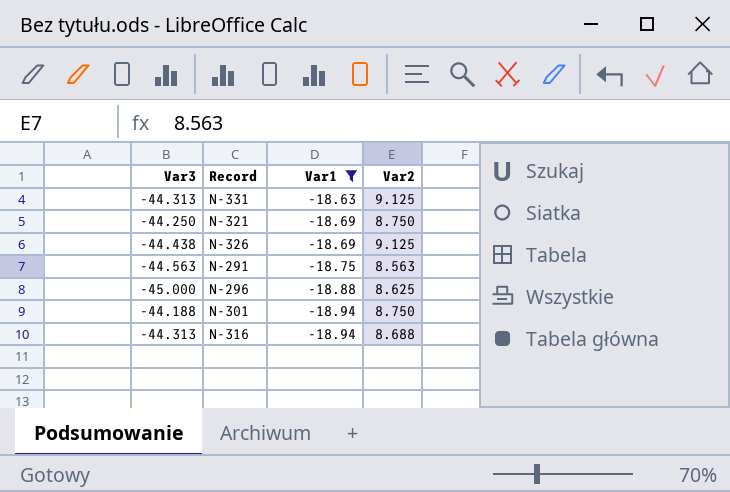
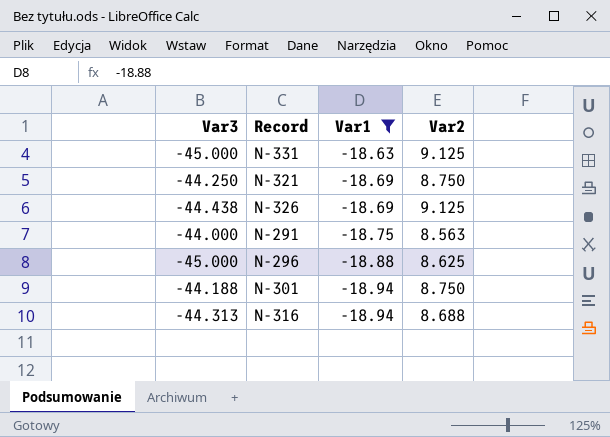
N-331 | Var3: -44.313 -> -45.000
N-291 | Var3: -44.563 -> -44.000

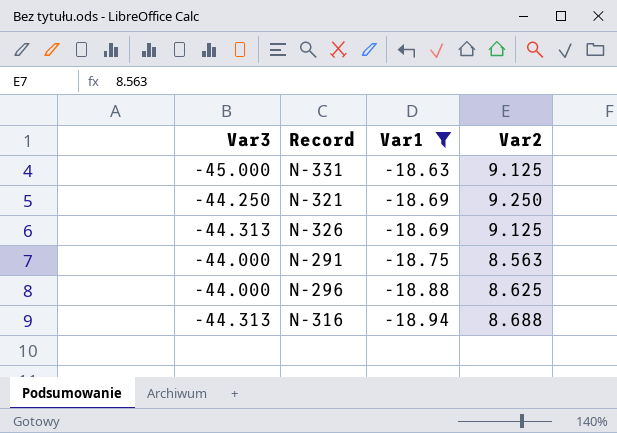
row N-301: -44.188 | -18.94 | 8.750 -> none
N-321 | Var2: 8.750 -> 9.250
N-326 | Var3: -44.438 -> -44.313
N-296 | Var3: -45.000 -> -44.000

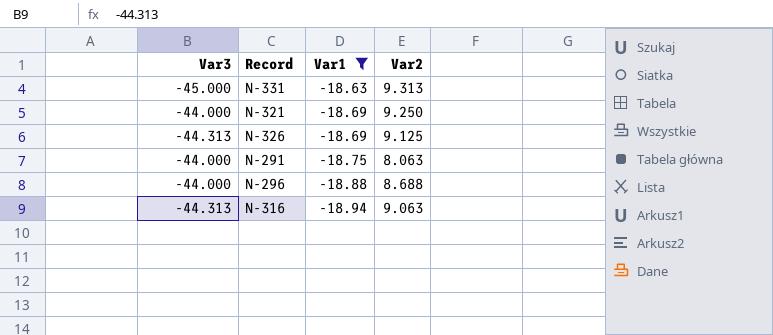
N-331 | Var2: 9.125 -> 9.313
N-321 | Var3: -44.250 -> -44.000
N-291 | Var2: 8.563 -> 8.063
N-296 | Var2: 8.625 -> 8.688
N-316 | Var2: 8.688 -> 9.063

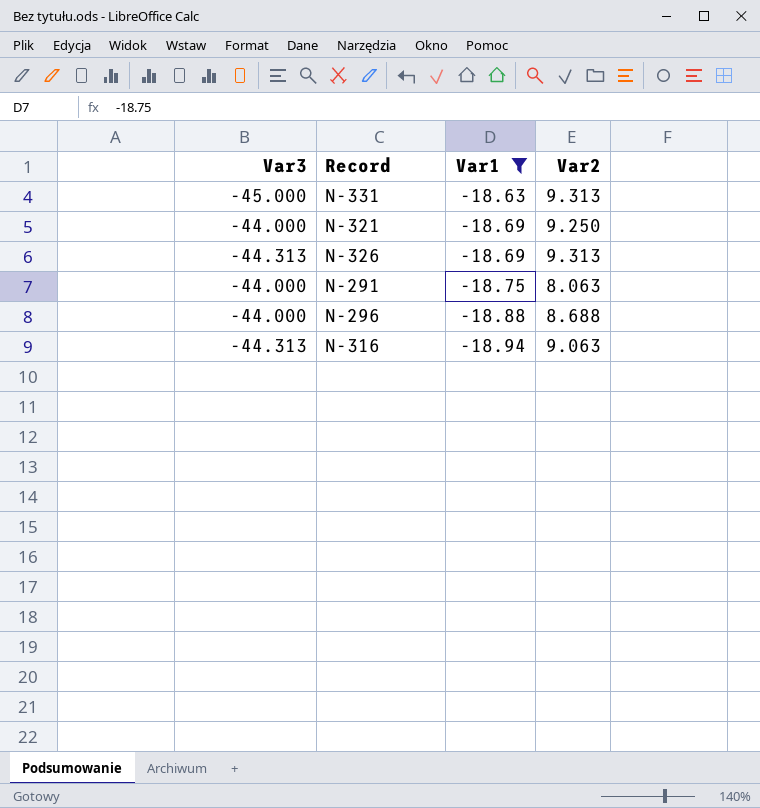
N-326 | Var2: 9.125 -> 9.313

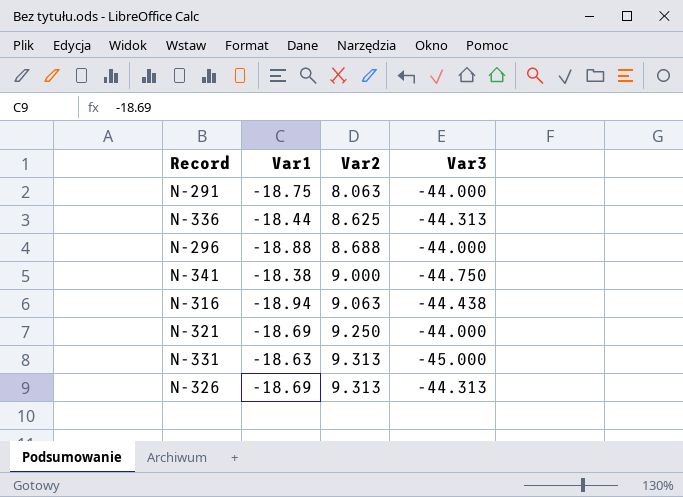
filter: Var1 <= -18.63 -> none
row order: Var1 descending -> Var2 ascending
column Var3 | position: 1 -> 4
N-316 | Var3: -44.313 -> -44.438

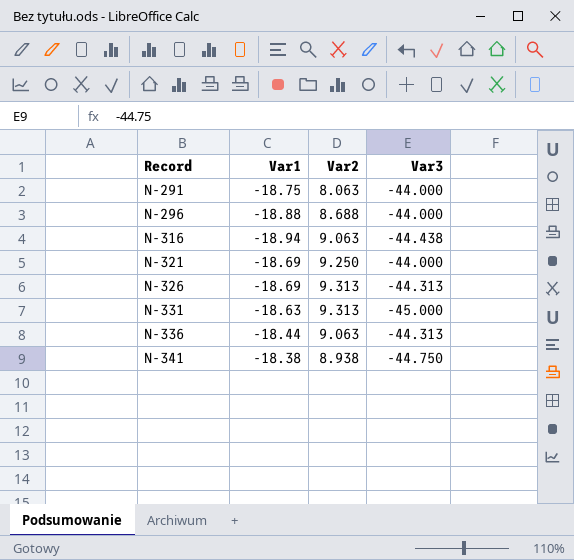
row order: Var2 ascending -> Record ascending
N-336 | Var2: 8.625 -> 9.063
N-341 | Var2: 9.000 -> 8.938

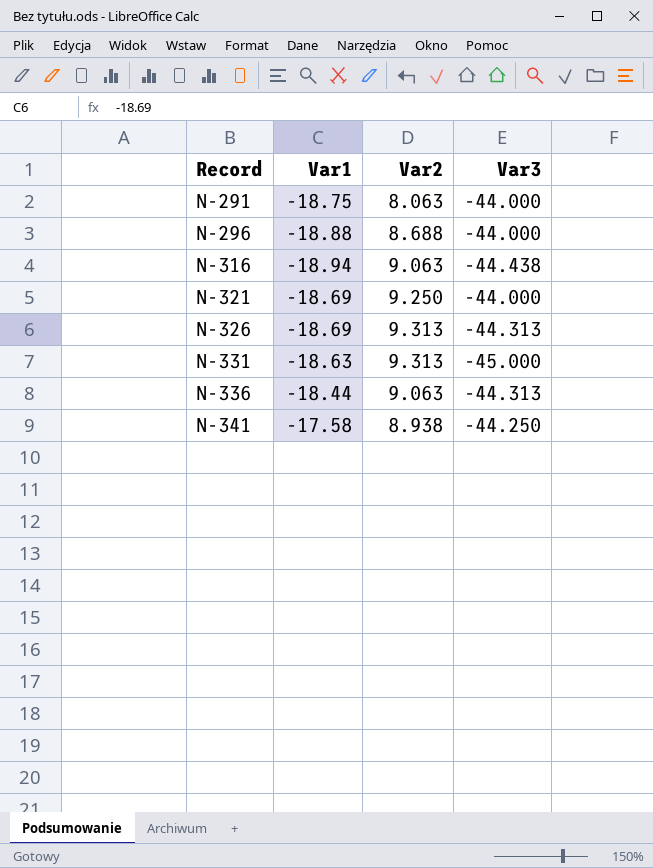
N-341 | Var1: -18.38 -> -17.58
N-341 | Var3: -44.750 -> -44.250

